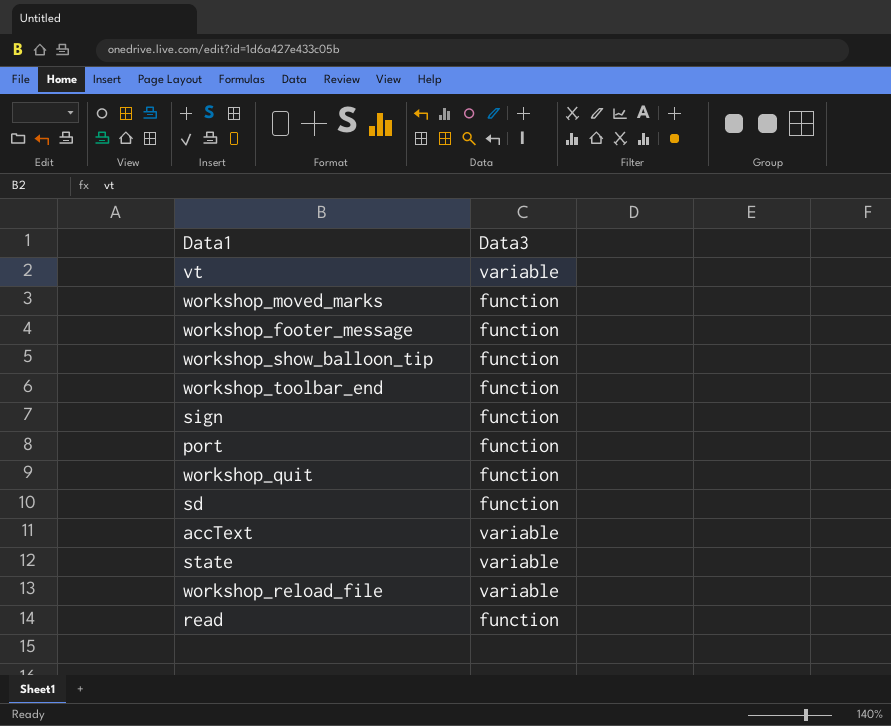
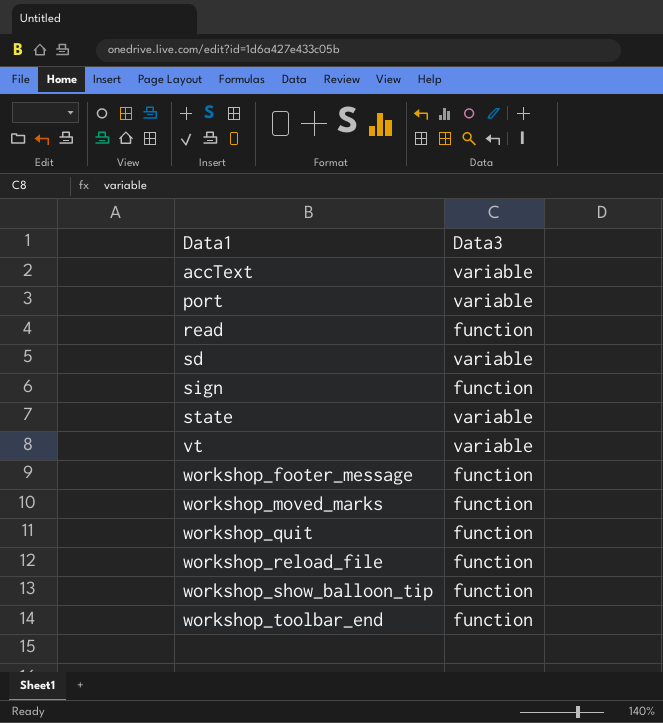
row order: none -> Data1 ascending
port | Data3: function -> variable
sd | Data3: function -> variable
workshop_reload_file | Data3: variable -> function

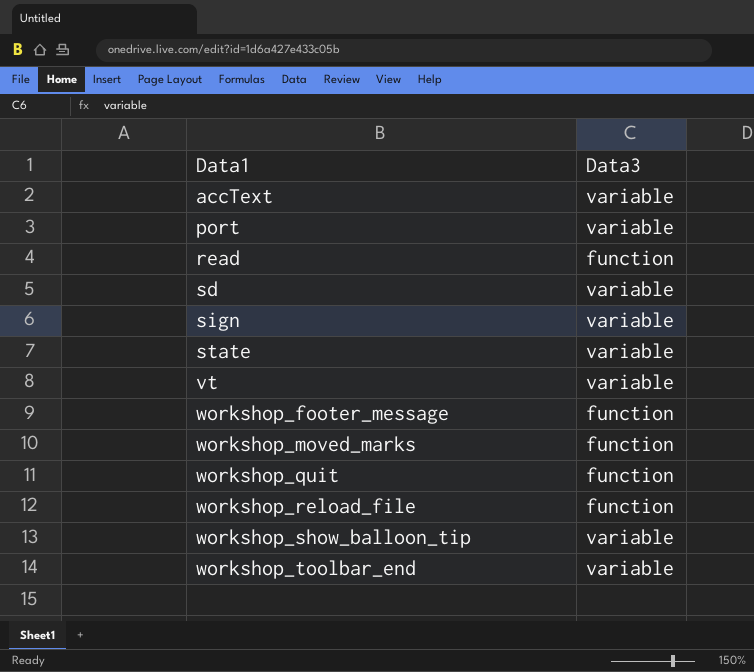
sign | Data3: function -> variable
workshop_show_balloon_tip | Data3: function -> variable
workshop_toolbar_end | Data3: function -> variable

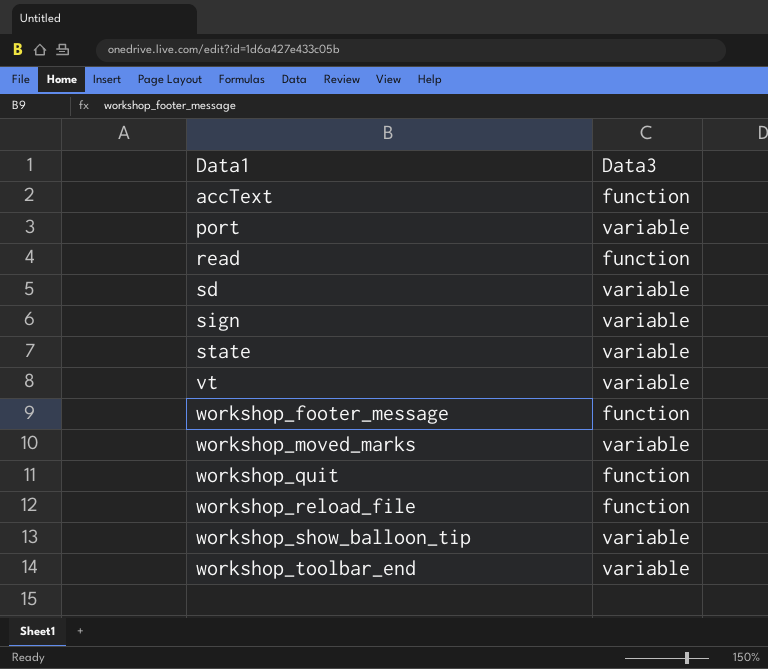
accText | Data3: variable -> function
workshop_moved_marks | Data3: function -> variable

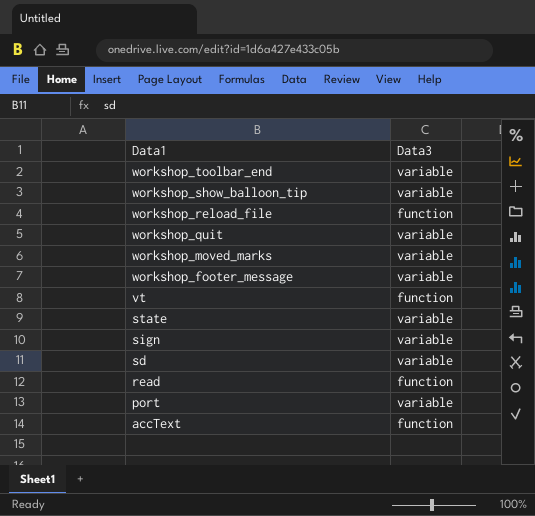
row order: Data1 ascending -> Data1 descending
workshop_quit | Data3: function -> variable
workshop_footer_message | Data3: function -> variable
vt | Data3: variable -> function

